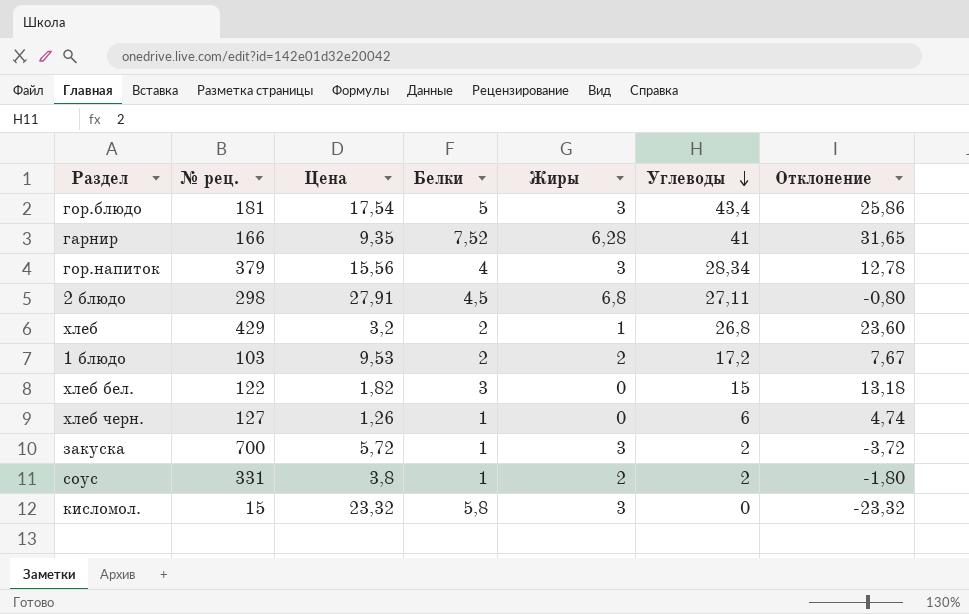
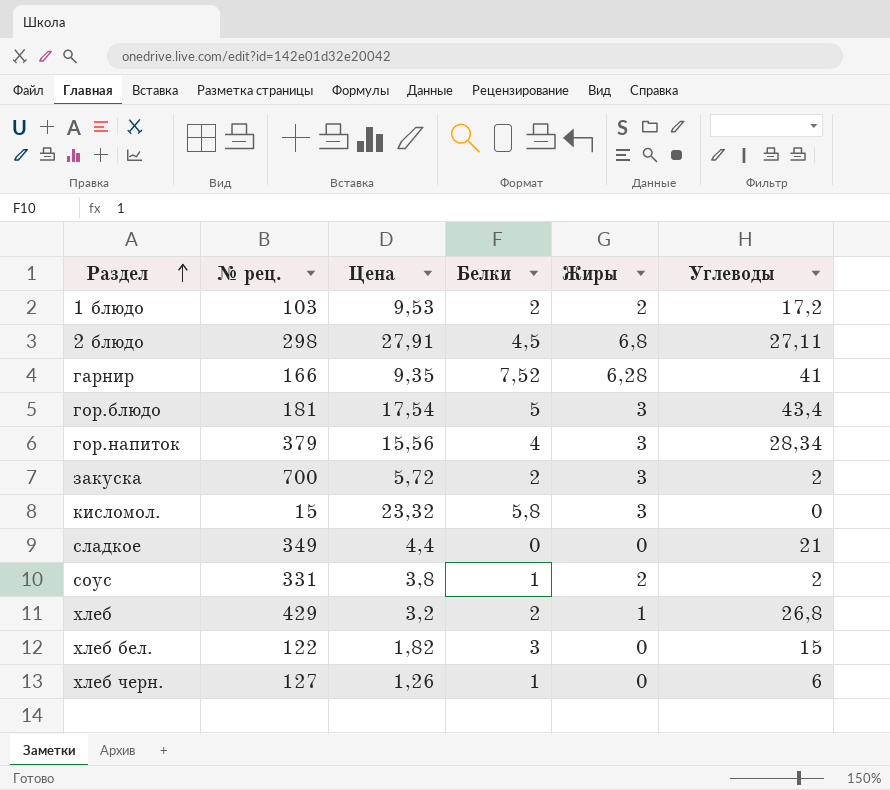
row order: Углеводы descending -> Раздел ascending
column Отклонение | formula: [Углеводы] - [Цена] -> none
закуска | Белки: 1 -> 2
row сладкое: none -> 349 | 4,4 | 0 | 0 | 21

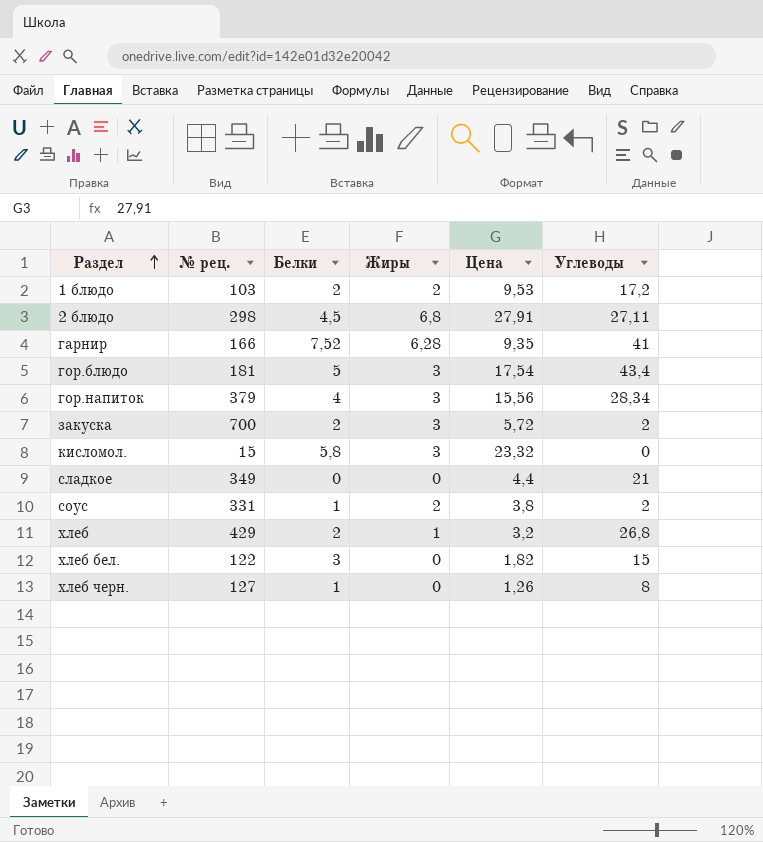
column Цена | position: 3 -> 5
хлеб черн. | Углеводы: 6 -> 8

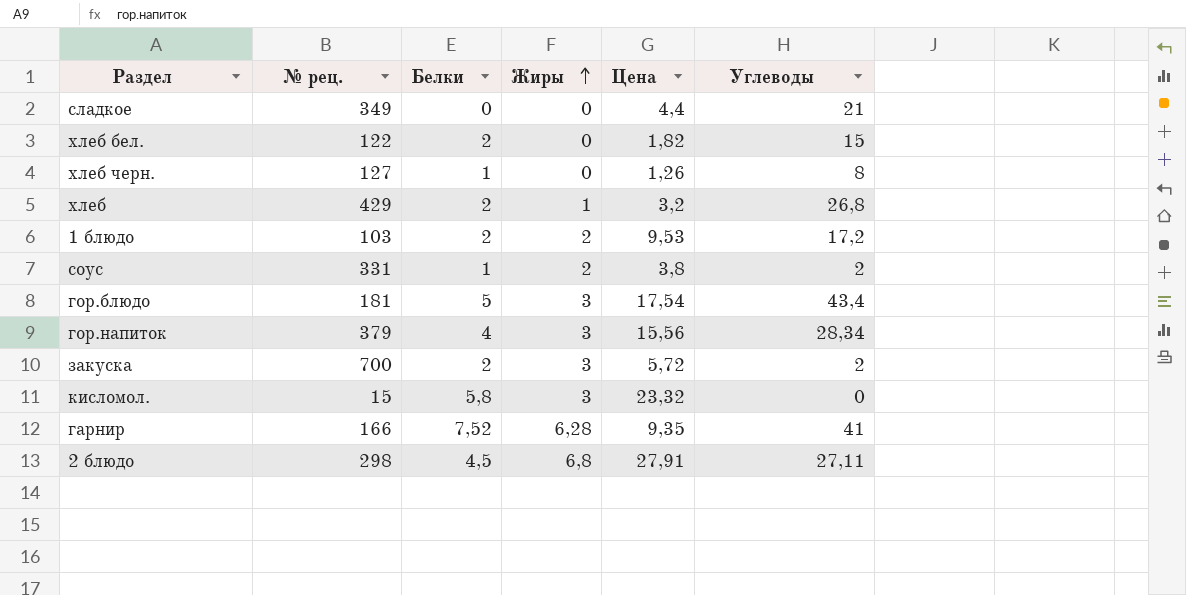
row order: Раздел ascending -> Жиры ascending
хлеб бел. | Белки: 3 -> 2

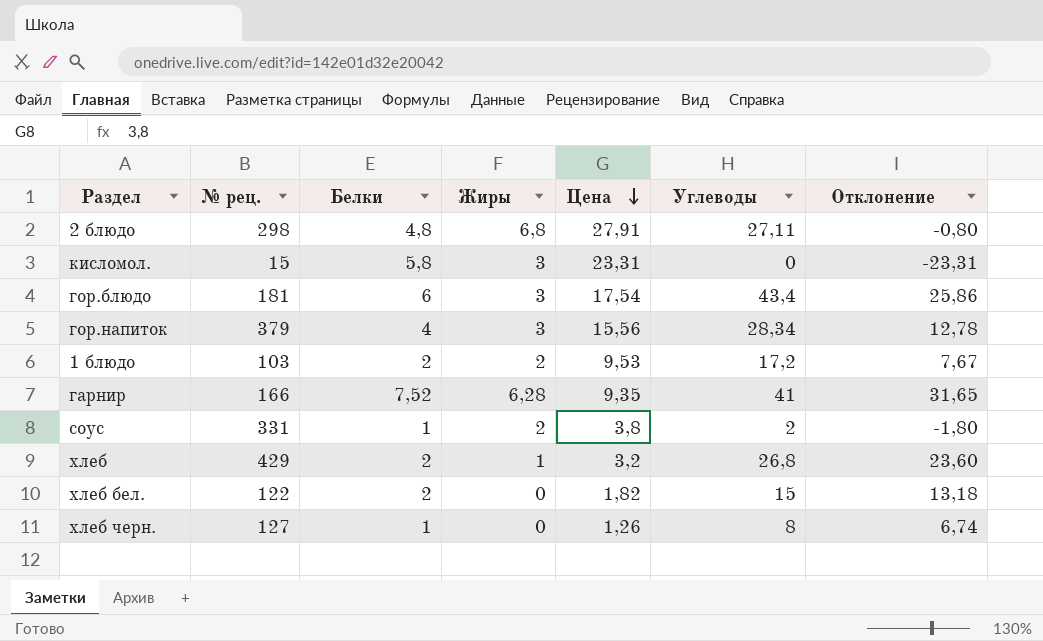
row order: Жиры ascending -> Цена descending
column Отклонение | formula: none -> [Углеводы] - [Цена]
row сладкое: 349 | 0 | 0 | 4,4 | 21 -> none
row закуска: 700 | 2 | 3 | 5,72 | 2 -> none
2 блюдо | Белки: 4,5 -> 4,8
кисломол. | Цена: 23,32 -> 23,31
гор.блюдо | Белки: 5 -> 6

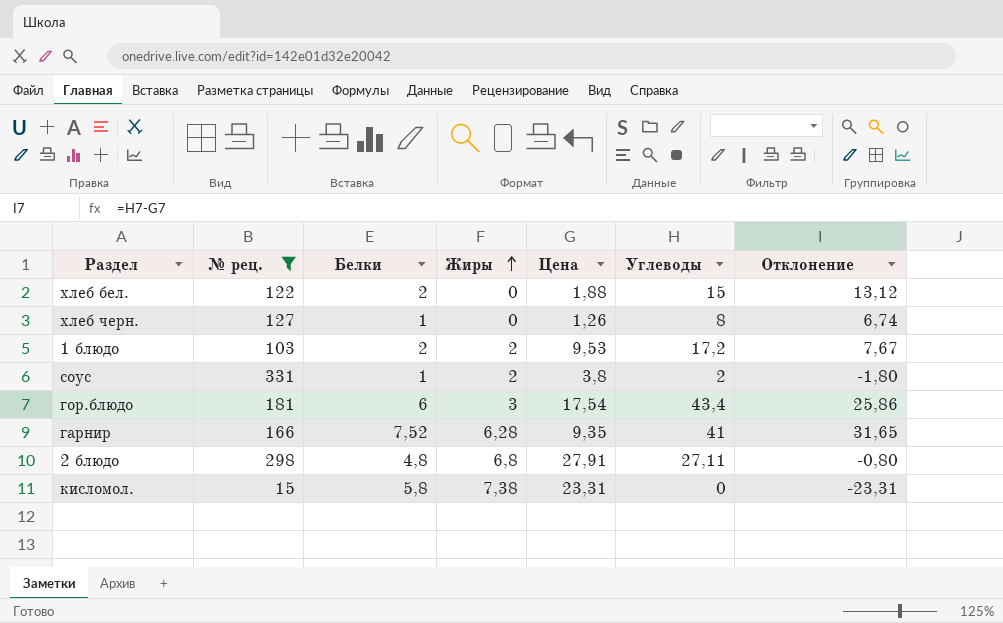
filter: none -> № рец. <= 331
row order: Цена descending -> Жиры ascending
хлеб бел. | Цена: 1,82 -> 1,88
хлеб бел. | Отклонение: 13,18 -> 13,12
кисломол. | Жиры: 3 -> 7,38

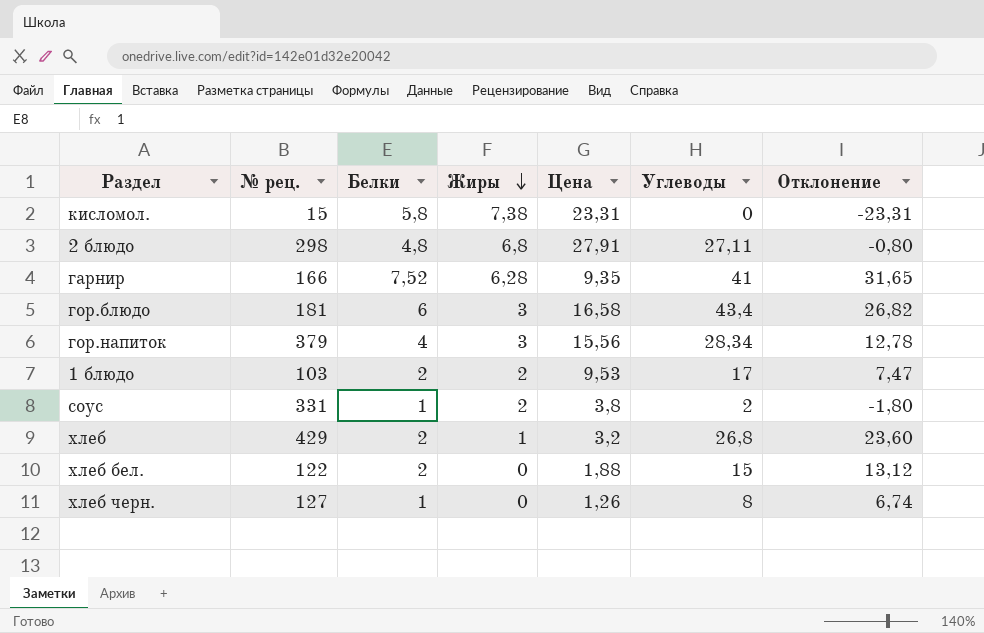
filter: № рец. <= 331 -> none
row order: Жиры ascending -> Жиры descending
гор.блюдо | Цена: 17,54 -> 16,58
гор.блюдо | Отклонение: 25,86 -> 26,82
1 блюдо | Углеводы: 17,2 -> 17
1 блюдо | Отклонение: 7,67 -> 7,47

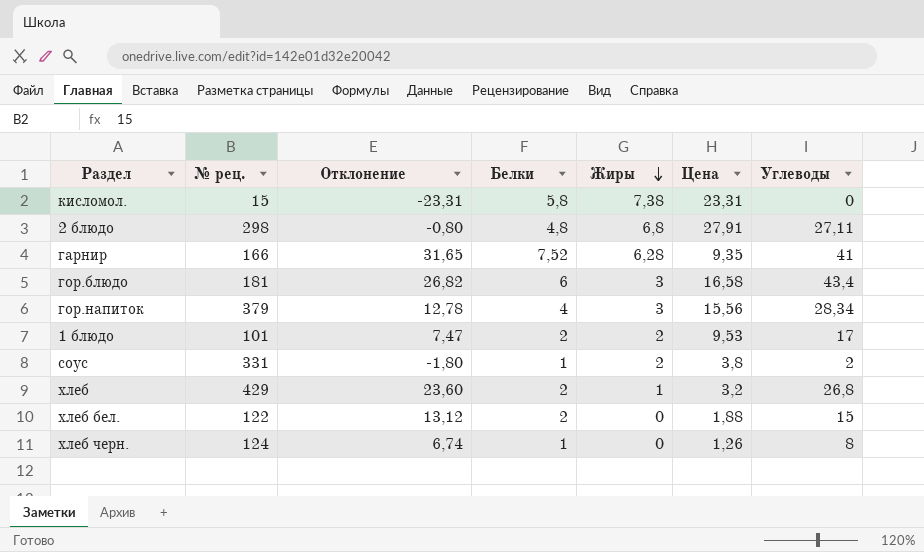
column Отклонение | position: 7 -> 3
1 блюдо | № рец.: 103 -> 101
хлеб черн. | № рец.: 127 -> 124

